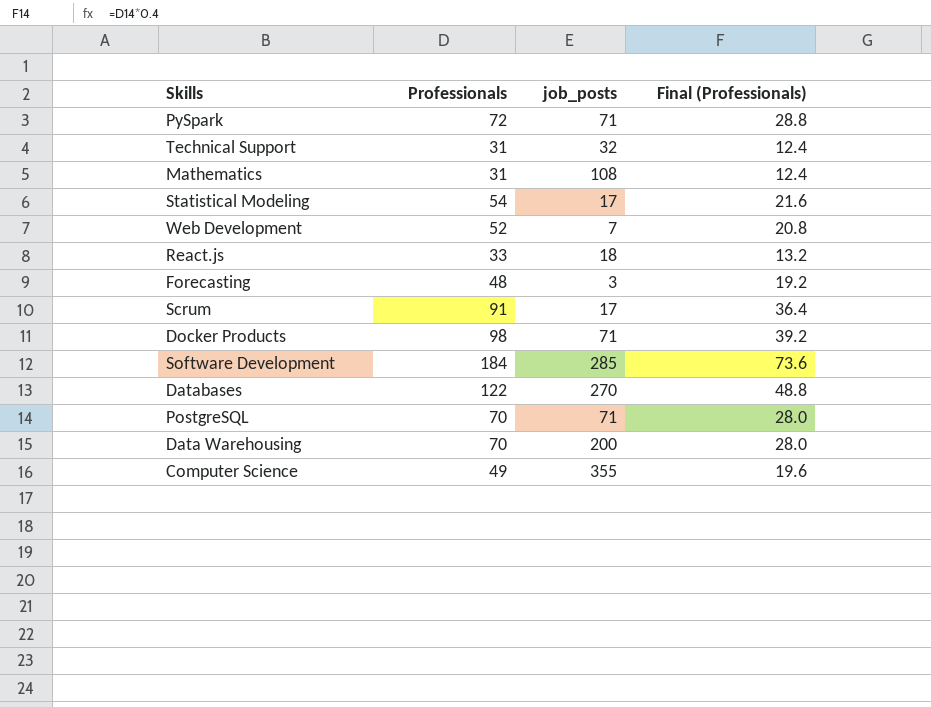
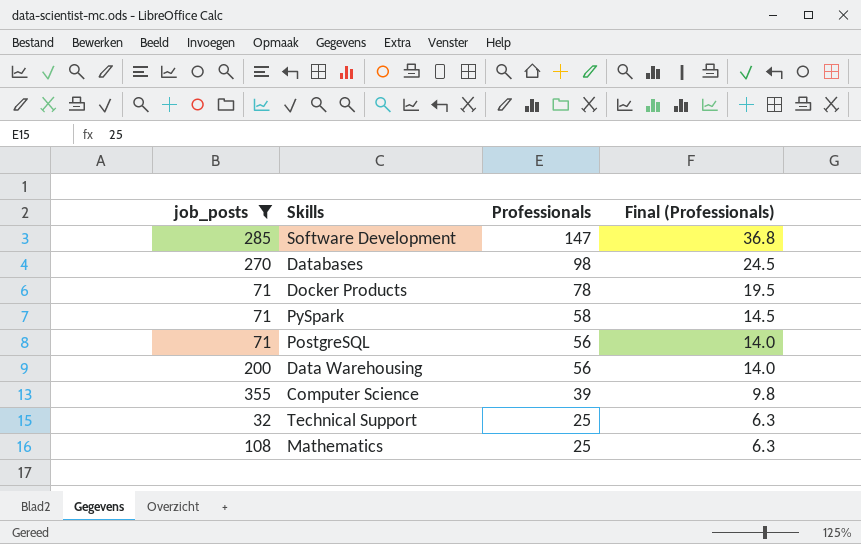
filter: none -> job_posts >= 32
row order: none -> Professionals descending
column job_posts | position: 3 -> 1
column Final (Professionals) | formula: [Professionals] * 0.4 -> [Professionals] * 0.25
Software Development | Professionals: 184 -> 147
Databases | Professionals: 122 -> 98
Docker Products | Professionals: 98 -> 78
PySpark | Professionals: 72 -> 58
PostgreSQL | Professionals: 70 -> 56
Data Warehousing | Professionals: 70 -> 56
Computer Science | Professionals: 49 -> 39
Technical Support | Professionals: 31 -> 25
Mathematics | Professionals: 31 -> 25

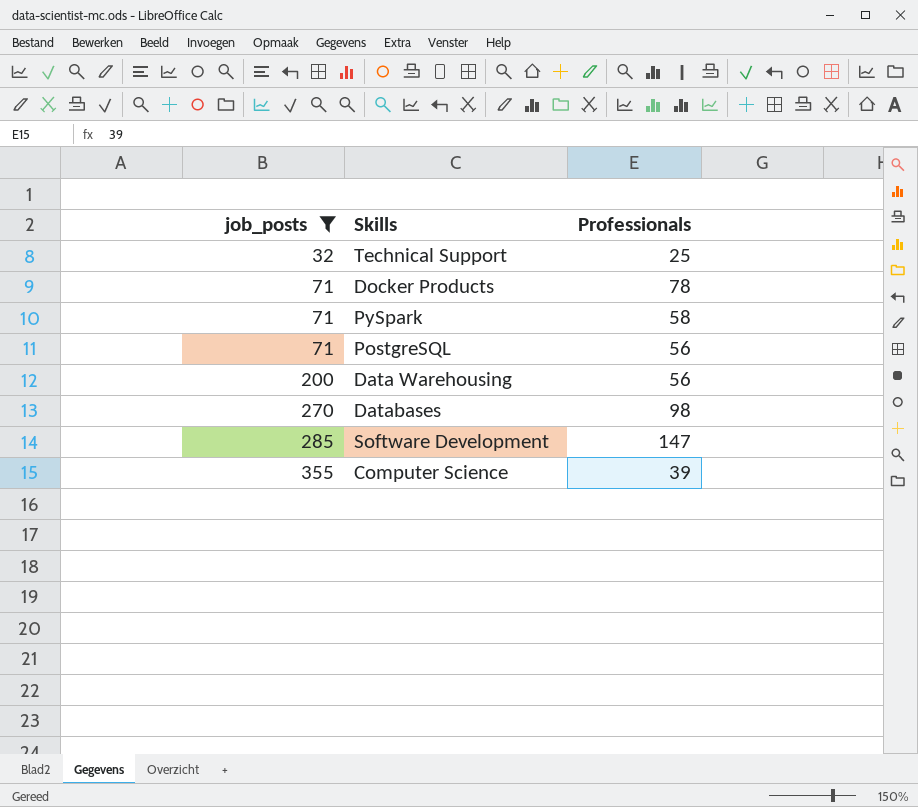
row order: Professionals descending -> job_posts ascending
column Final (Professionals) | formula: [Professionals] * 0.25 -> none
row Mathematics: 108 | 25 | 6.3 -> none

